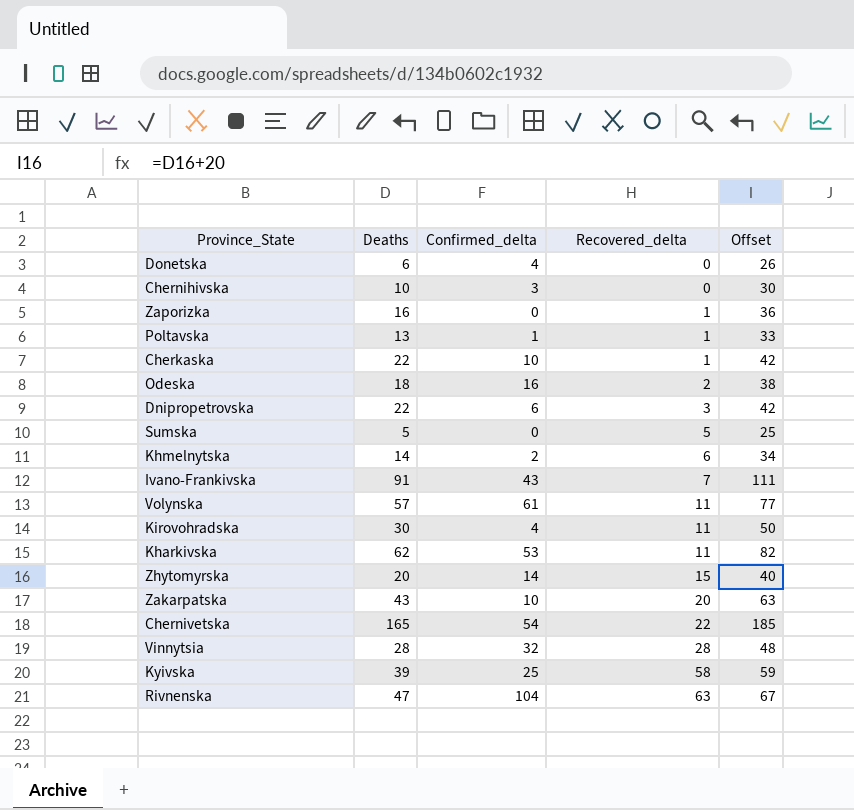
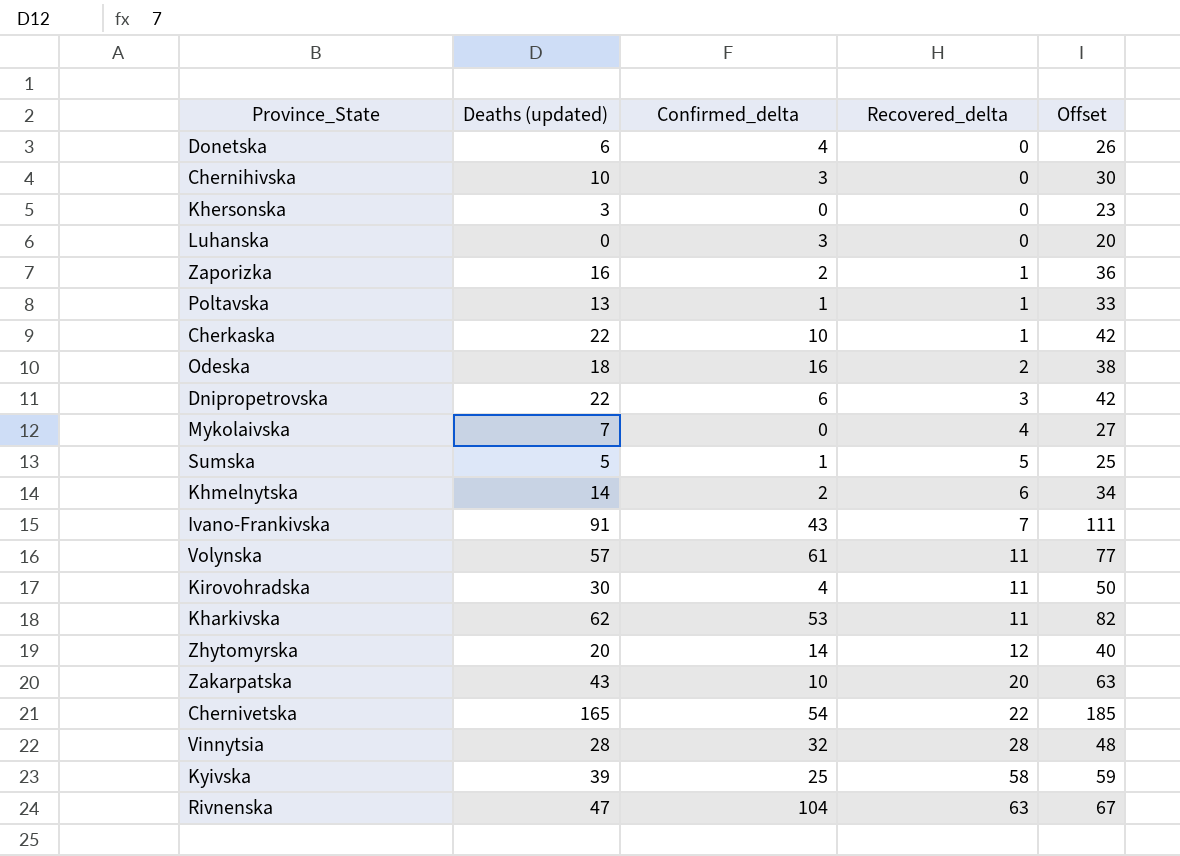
column name: Deaths -> Deaths (updated)
row Khersonska: none -> 3 | 0 | 0 | 23
row Luhanska: none -> 0 | 3 | 0 | 20
Zaporizka | Confirmed_delta: 0 -> 2
row Mykolaivska: none -> 7 | 0 | 4 | 27
Sumska | Confirmed_delta: 0 -> 1
Zhytomyrskа | Recovered_delta: 15 -> 12

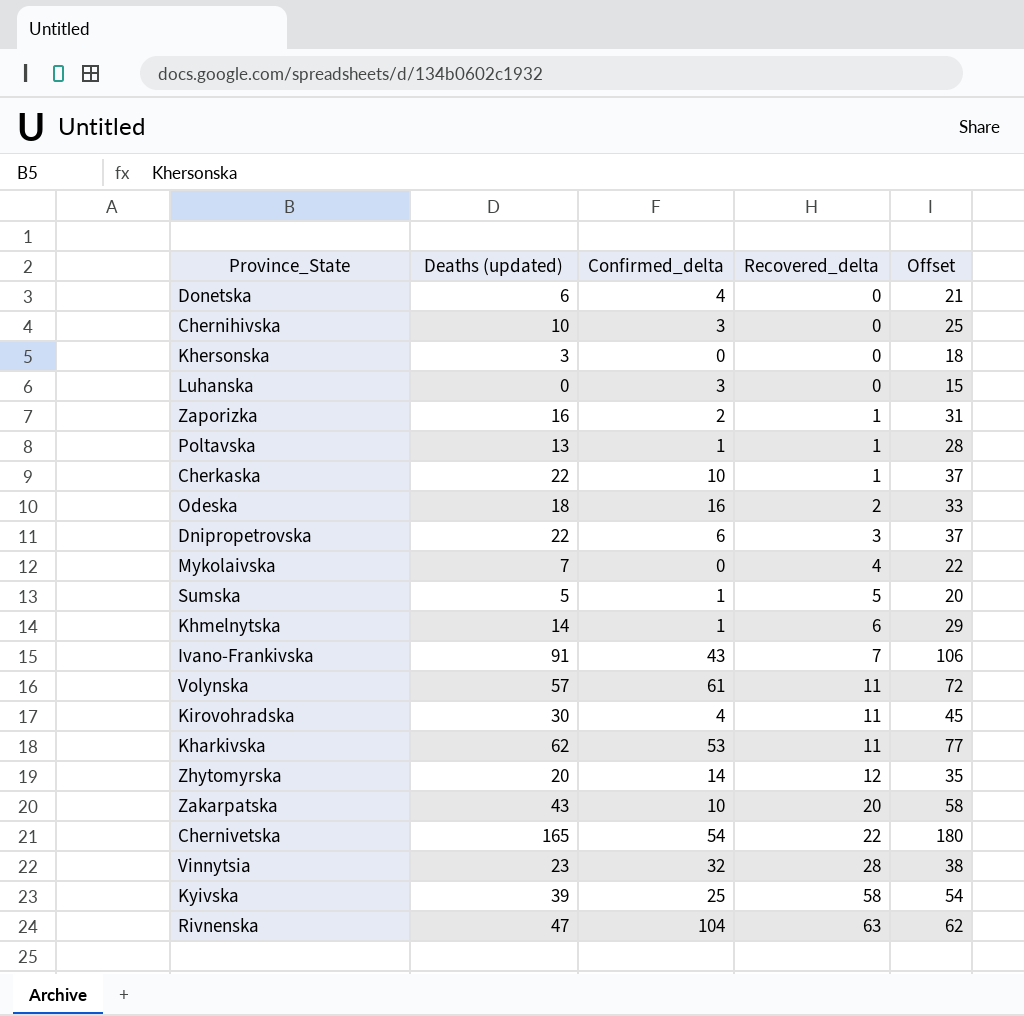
column Offset | formula: [Deaths (updated)] + 20 -> [Deaths (updated)] + 15
Khmelnytska | Confirmed_delta: 2 -> 1
Vinnytsia | Deaths (updated): 28 -> 23

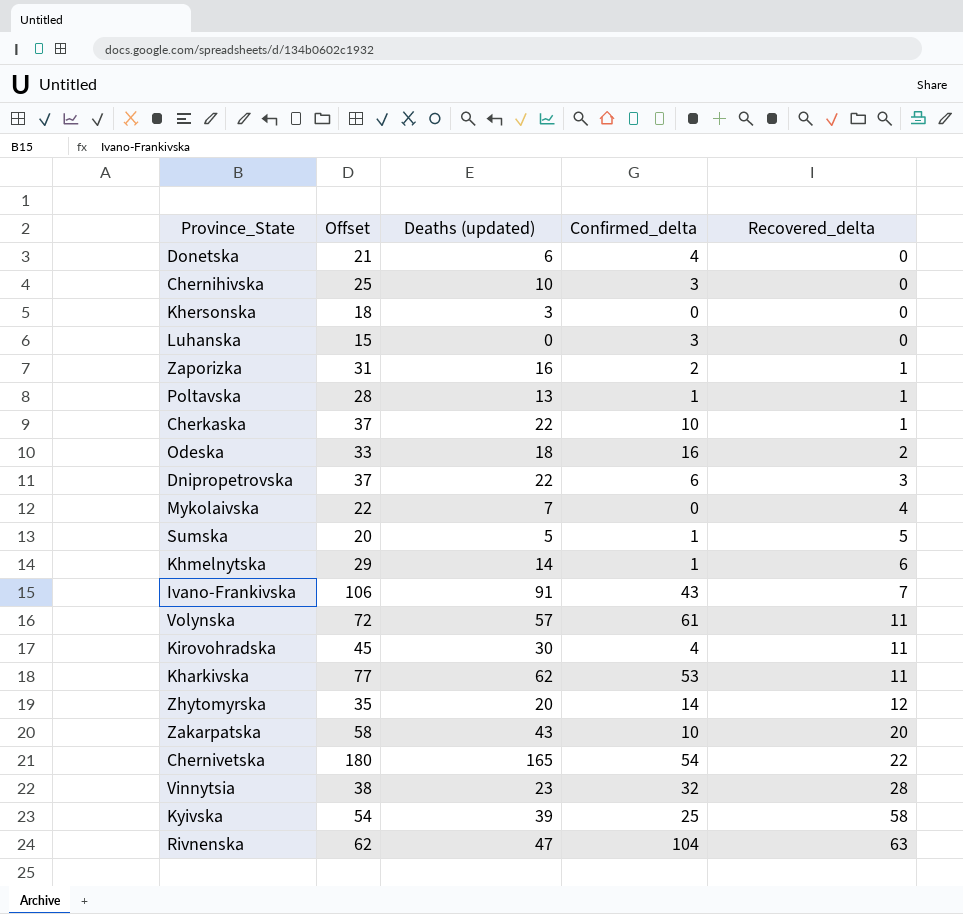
column Offset | position: 5 -> 2

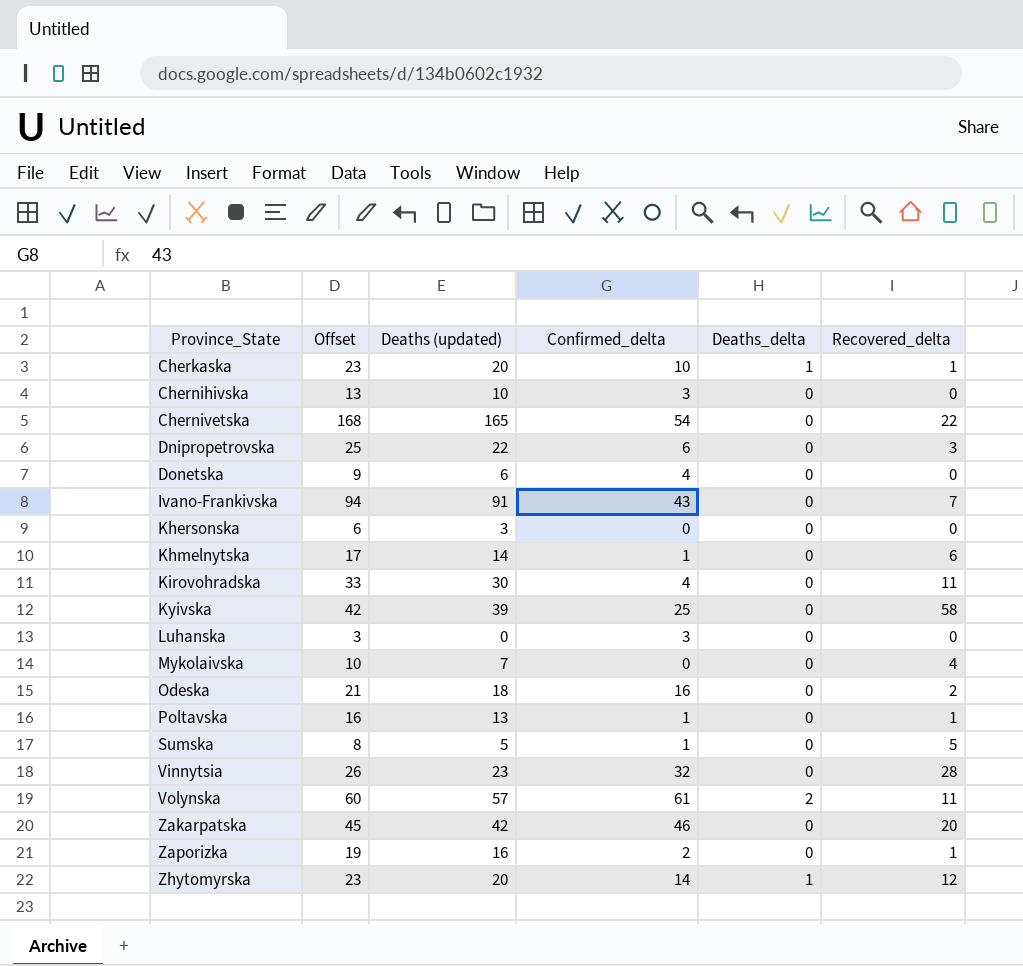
row order: Recovered_delta ascending -> Province_State ascending
column Offset | formula: [Deaths (updated)] + 15 -> [Deaths (updated)] + 3
column Deaths_delta | position: none -> 5
row Kharkivska: 77 | 62 | 53 | 11 -> none
row Rivnenska: 62 | 47 | 104 | 63 -> none
Cherkaska | Deaths (updated): 22 -> 20
Zakarpatska | Deaths (updated): 43 -> 42
Zakarpatska | Confirmed_delta: 10 -> 46

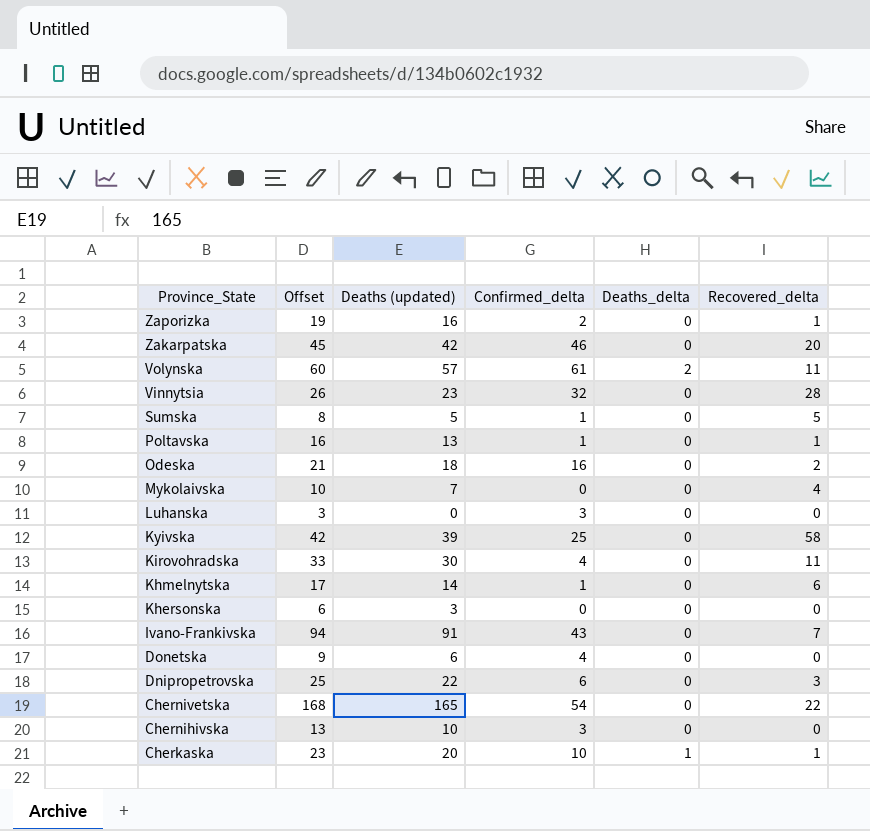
row order: Province_State ascending -> Province_State descending
row Zhytomyrskа: 23 | 20 | 14 | 1 | 12 -> none

